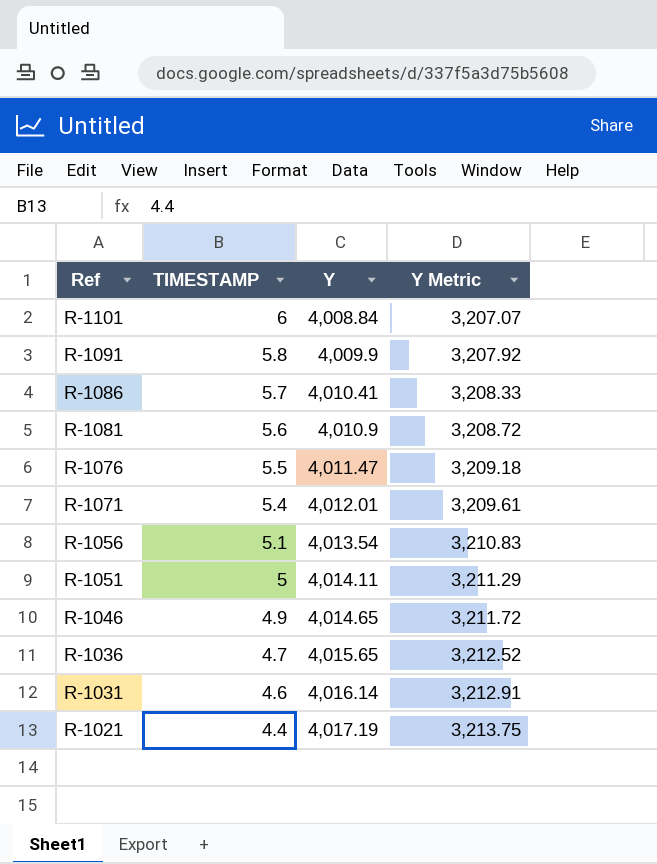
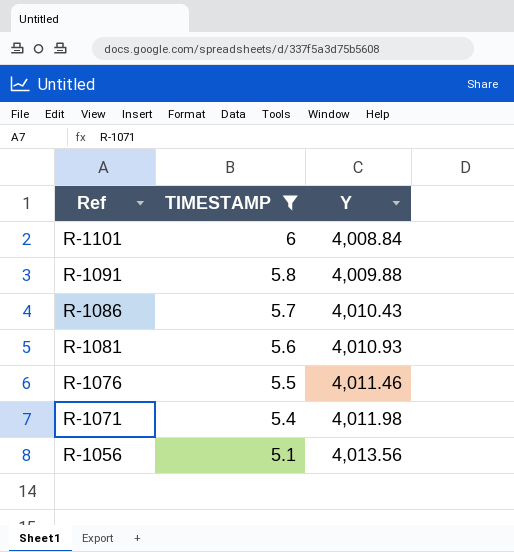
filter: none -> TIMESTAMP >= 5.1
column Y Metric | formula: [Y] * 0.8 -> none
R-1091 | Y: 4,009.9 -> 4,009.88
R-1086 | Y: 4,010.41 -> 4,010.43
R-1081 | Y: 4,010.9 -> 4,010.93
R-1076 | Y: 4,011.47 -> 4,011.46
R-1071 | Y: 4,012.01 -> 4,011.98
R-1056 | Y: 4,013.54 -> 4,013.56

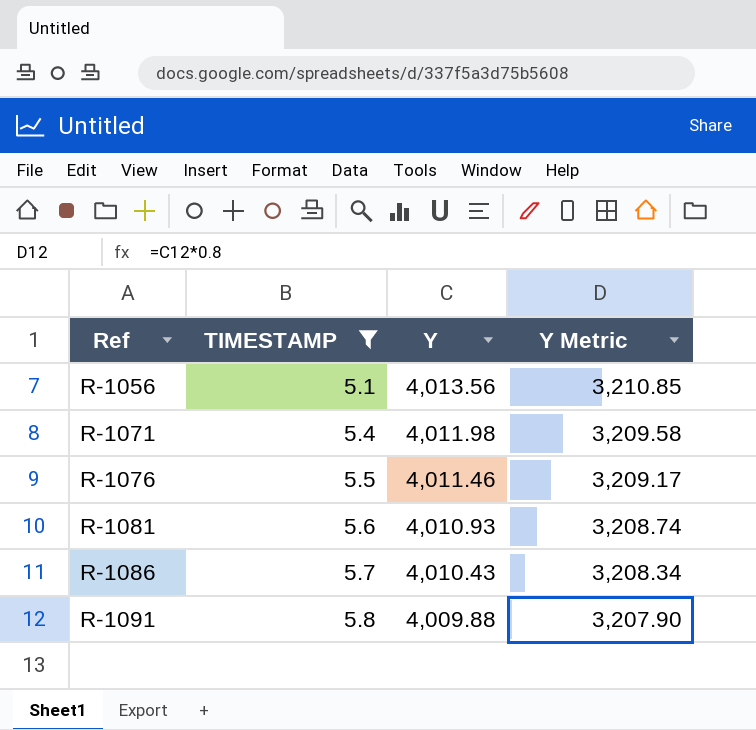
row order: Ref descending -> Ref ascending
column Y Metric | formula: none -> [Y] * 0.8
row R-1101: 6 | 4,008.84 -> none

